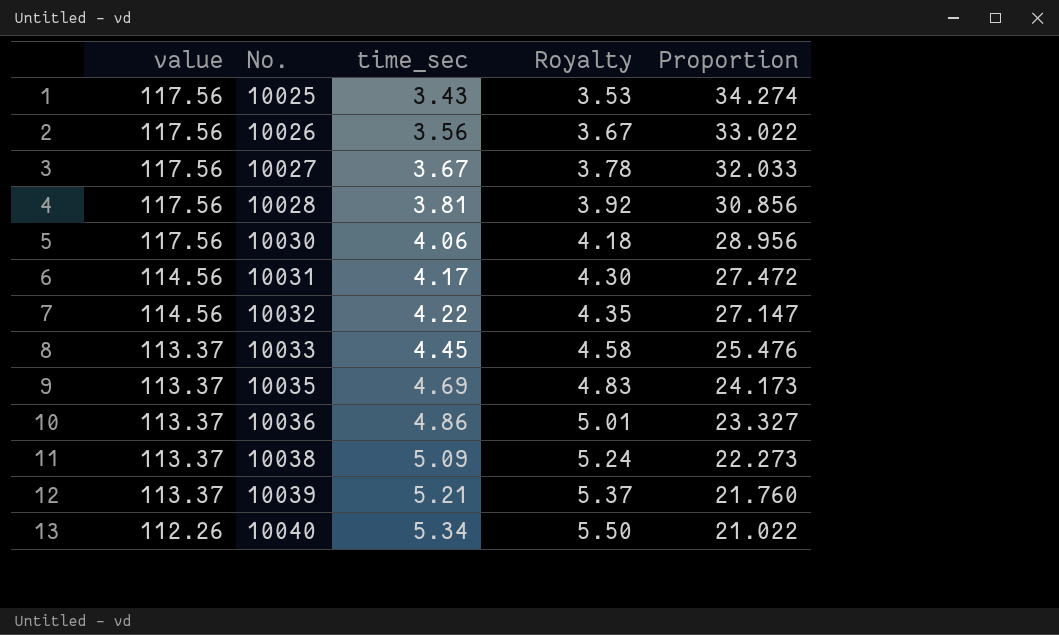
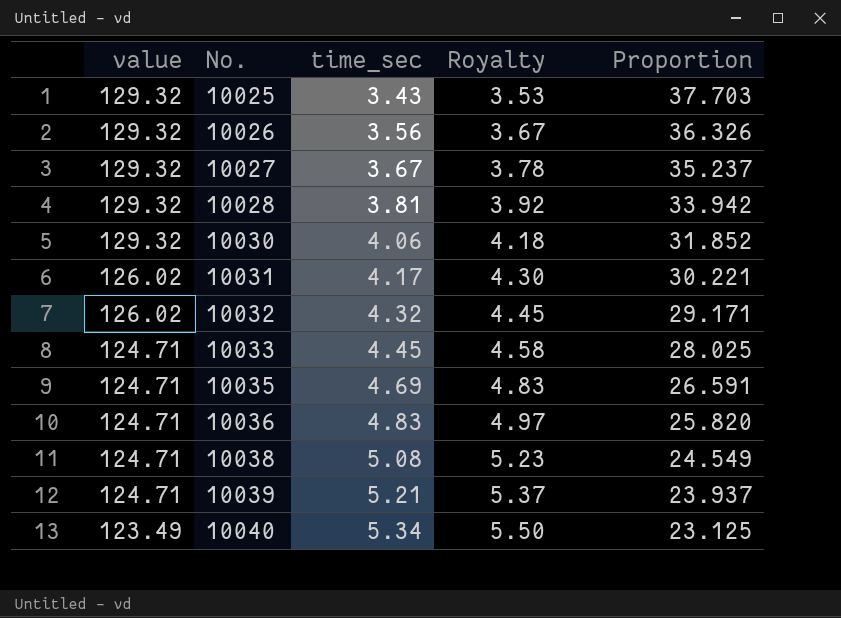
10025 | value: 117.56 -> 129.32
10025 | Proportion: 34.274 -> 37.703
10026 | value: 117.56 -> 129.32
10026 | Proportion: 33.022 -> 36.326
10027 | value: 117.56 -> 129.32
10027 | Proportion: 32.033 -> 35.237
10028 | value: 117.56 -> 129.32
10028 | Proportion: 30.856 -> 33.942
10030 | value: 117.56 -> 129.32
10030 | Proportion: 28.956 -> 31.852
10031 | value: 114.56 -> 126.02
10031 | Proportion: 27.472 -> 30.221
10032 | value: 114.56 -> 126.02
10032 | time_sec: 4.22 -> 4.32
10032 | Royalty: 4.35 -> 4.45
10032 | Proportion: 27.147 -> 29.171
10033 | value: 113.37 -> 124.71
10033 | Proportion: 25.476 -> 28.025
10035 | value: 113.37 -> 124.71
10035 | Proportion: 24.173 -> 26.591
10036 | value: 113.37 -> 124.71
10036 | time_sec: 4.86 -> 4.83
10036 | Royalty: 5.01 -> 4.97
10036 | Proportion: 23.327 -> 25.820
10038 | value: 113.37 -> 124.71
10038 | time_sec: 5.09 -> 5.08
10038 | Royalty: 5.24 -> 5.23
10038 | Proportion: 22.273 -> 24.549
10039 | value: 113.37 -> 124.71
10039 | Proportion: 21.760 -> 23.937
10040 | value: 112.26 -> 123.49
10040 | Proportion: 21.022 -> 23.125

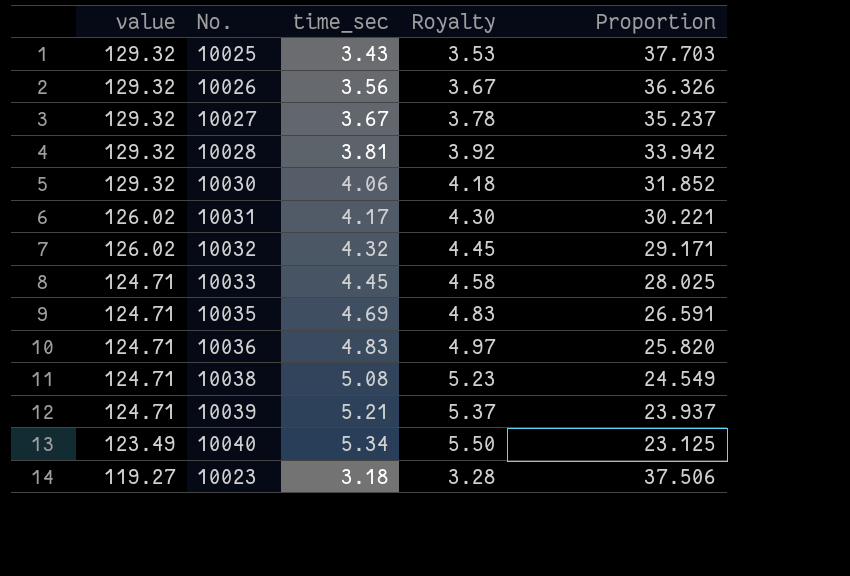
row 10023: none -> 119.27 | 3.18 | 3.28 | 37.506

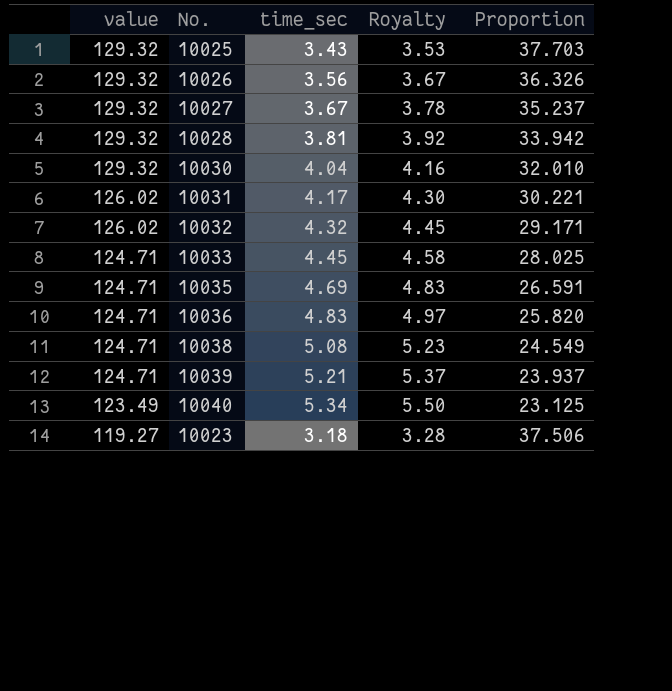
10030 | time_sec: 4.06 -> 4.04
10030 | Royalty: 4.18 -> 4.16
10030 | Proportion: 31.852 -> 32.010

